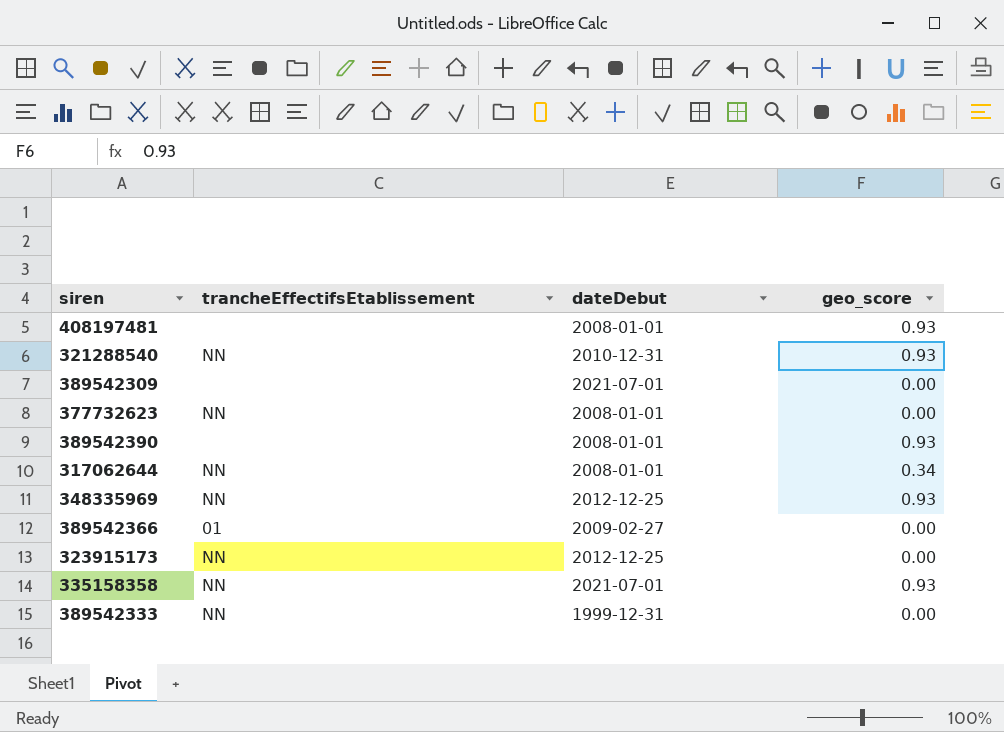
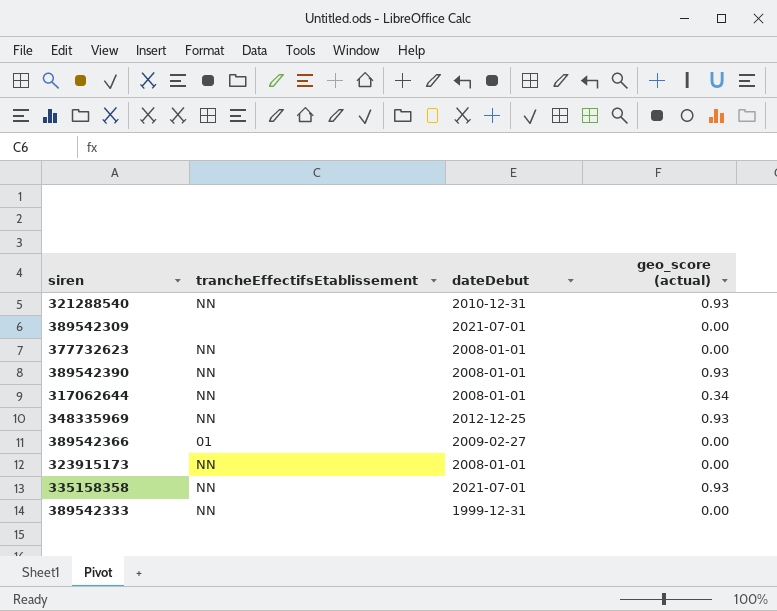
column name: geo_score -> geo_score (actual)
row 408197481: none | 2008-01-01 | 0.93 -> none
389542390 | trancheEffectifsEtablissement: none -> NN
323915173 | dateDebut: 2012-12-25 -> 2008-01-01

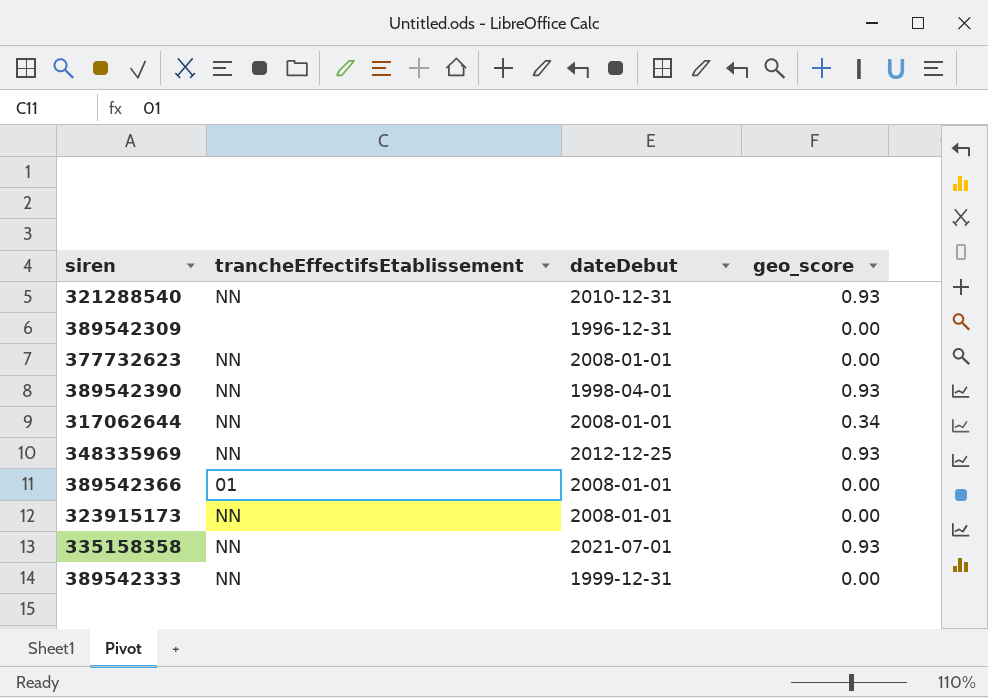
column name: geo_score (actual) -> geo_score
389542309 | dateDebut: 2021-07-01 -> 1996-12-31
389542390 | dateDebut: 2008-01-01 -> 1998-04-01
389542366 | dateDebut: 2009-02-27 -> 2008-01-01

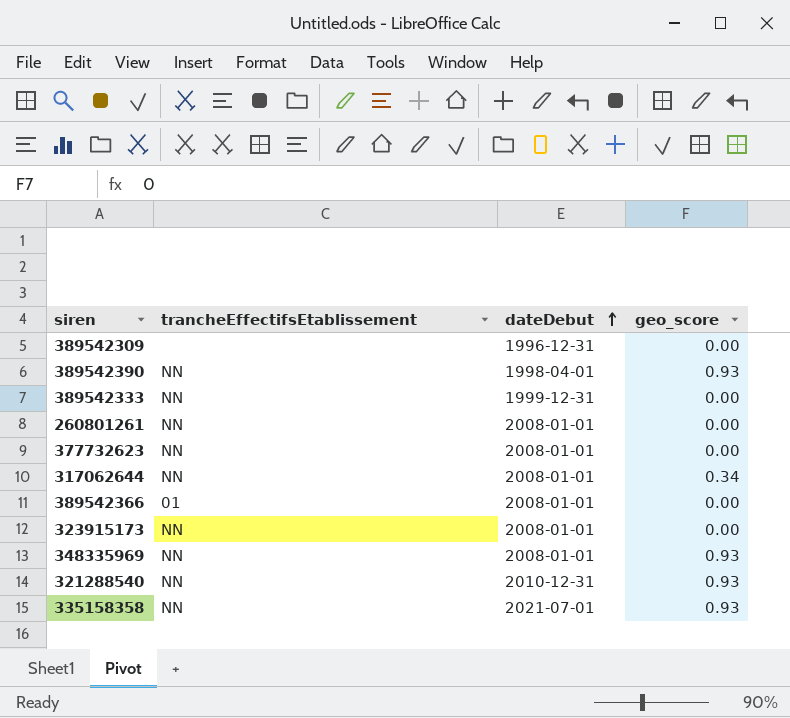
row order: none -> dateDebut ascending
row 260801261: none -> NN | 2008-01-01 | 0.00
348335969 | dateDebut: 2012-12-25 -> 2008-01-01

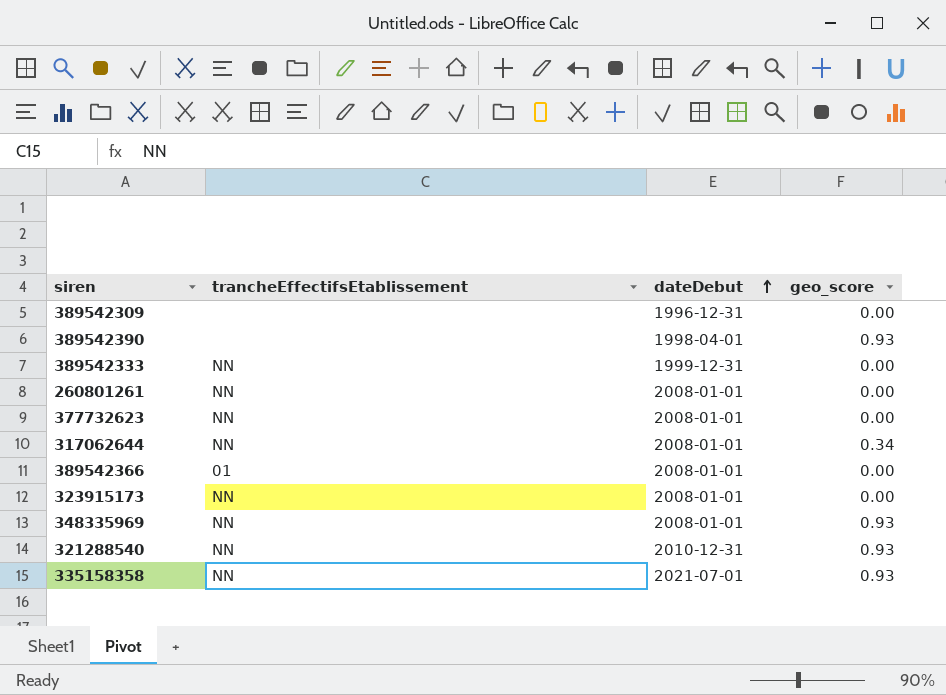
389542390 | trancheEffectifsEtablissement: NN -> none

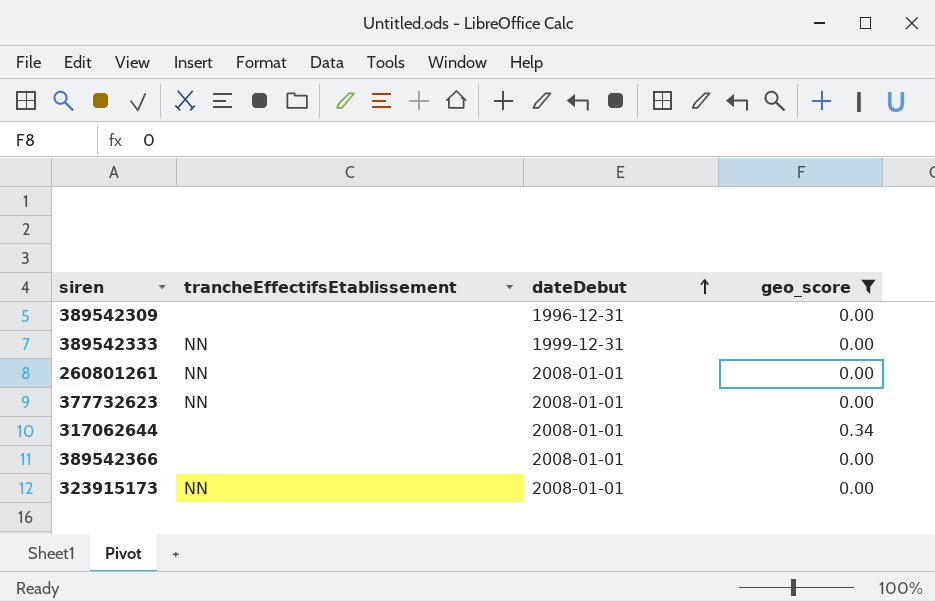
filter: none -> geo_score != 0.93
317062644 | trancheEffectifsEtablissement: NN -> none
389542366 | trancheEffectifsEtablissement: 01 -> none

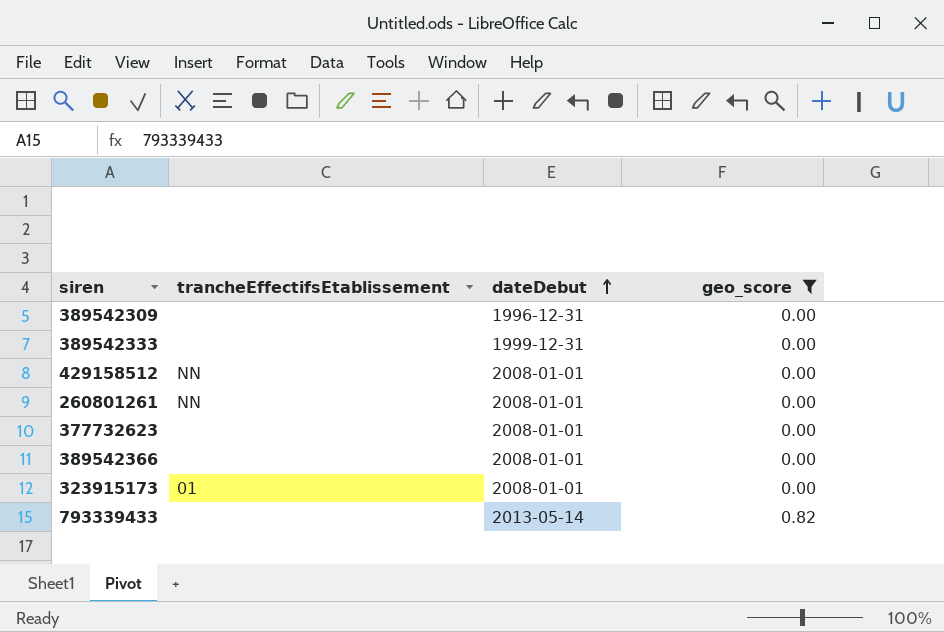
row 317062644: none | 2008-01-01 | 0.34 -> none
389542333 | trancheEffectifsEtablissement: NN -> none
row 429158512: none -> NN | 2008-01-01 | 0.00
377732623 | trancheEffectifsEtablissement: NN -> none
323915173 | trancheEffectifsEtablissement: NN -> 01
row 793339433: none -> none | 2013-05-14 | 0.82

